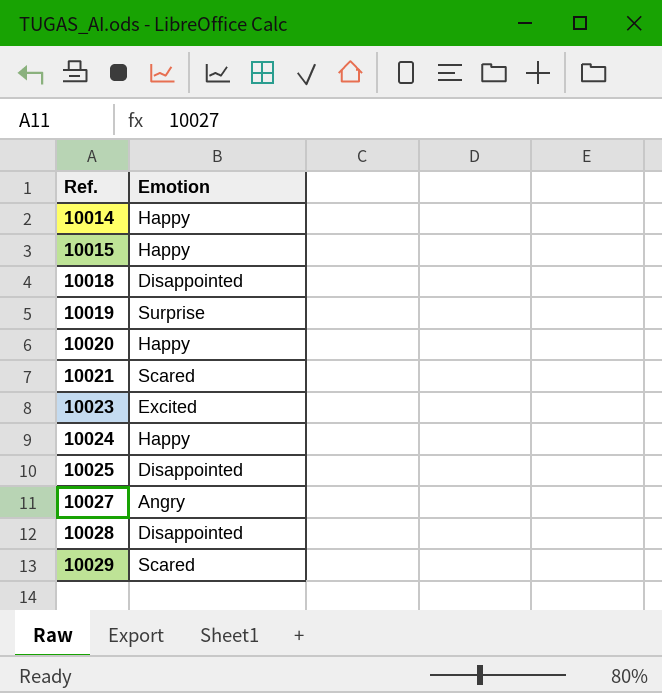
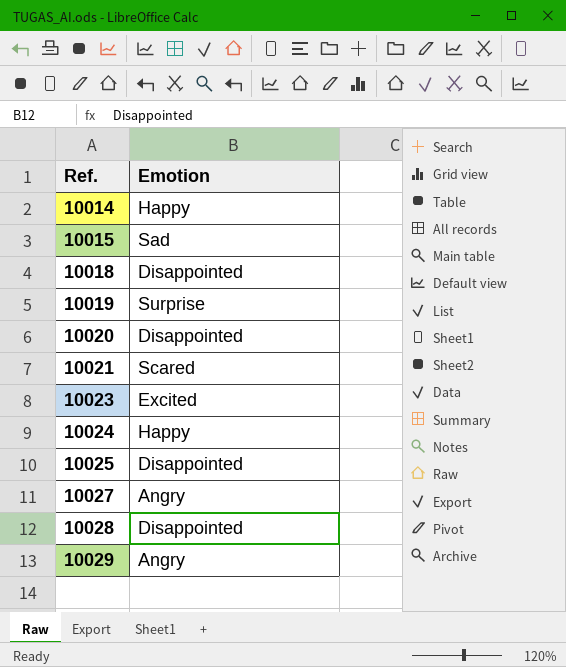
10015 | Emotion: Happy -> Sad
10020 | Emotion: Happy -> Disappointed
10029 | Emotion: Scared -> Angry

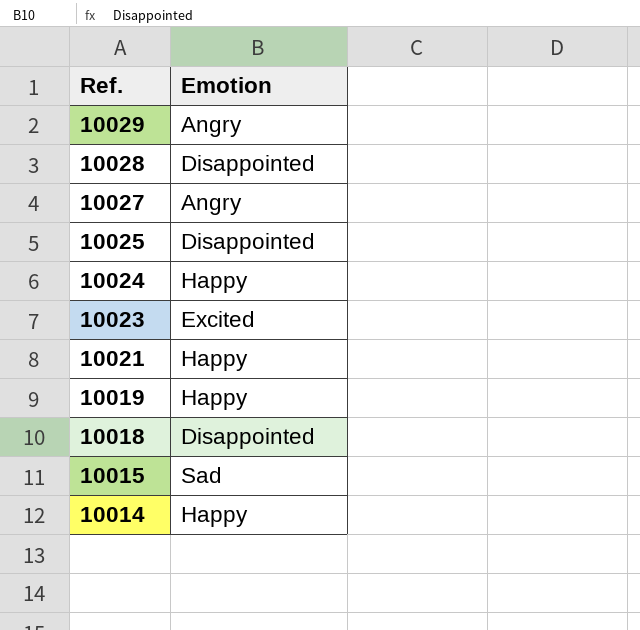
row order: Ref. ascending -> Ref. descending
row 10020: Disappointed -> none
10021 | Emotion: Scared -> Happy
10019 | Emotion: Surprise -> Happy

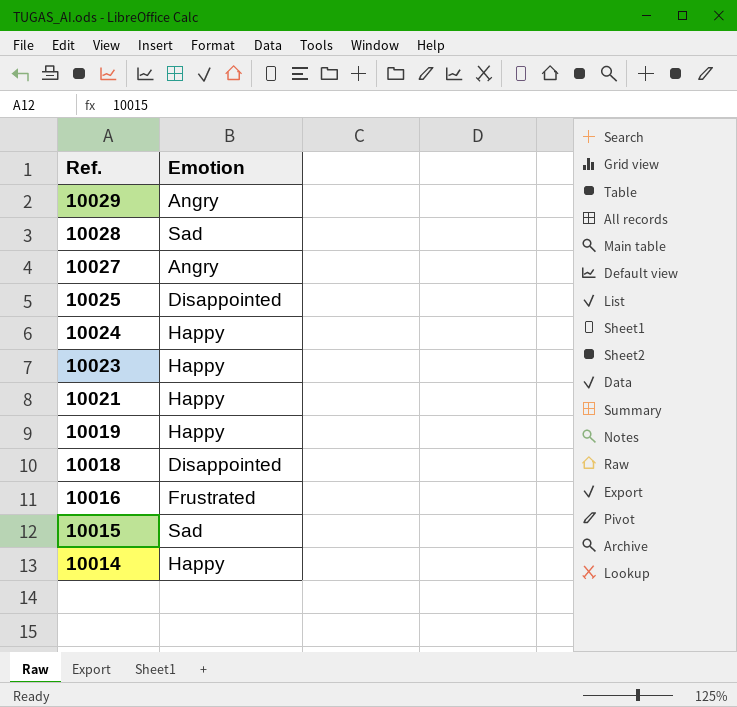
10028 | Emotion: Disappointed -> Sad
10023 | Emotion: Excited -> Happy
row 10016: none -> Frustrated

